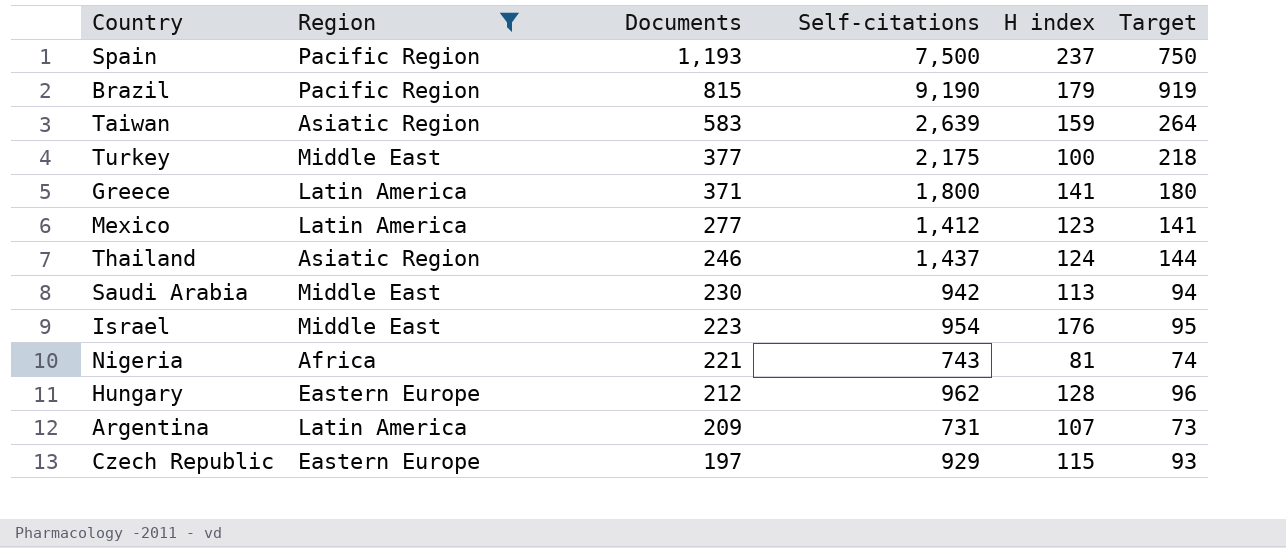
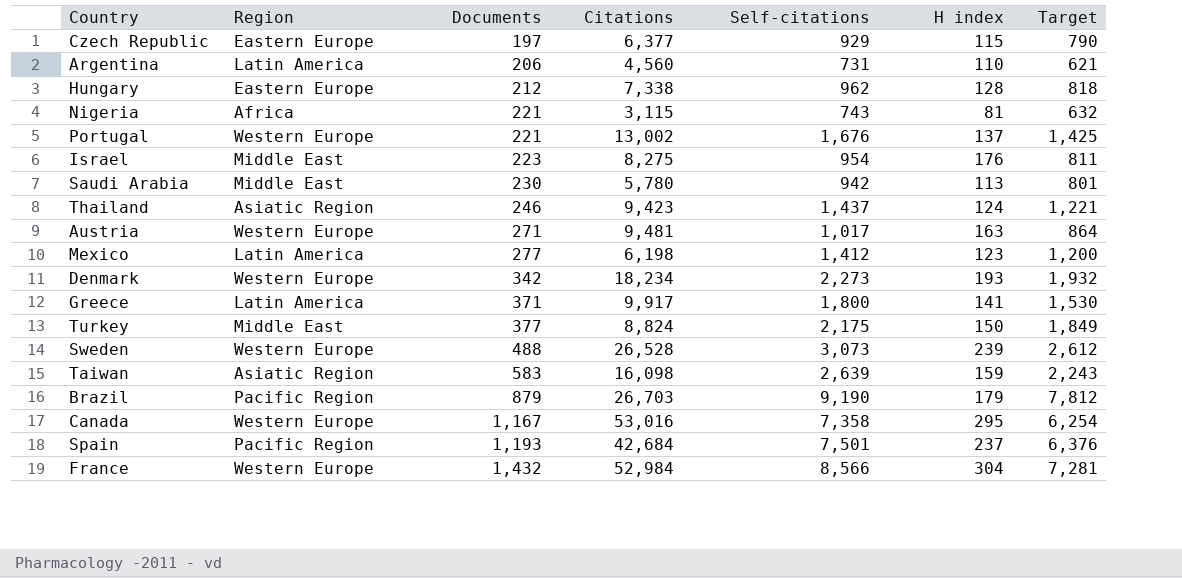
filter: Region != Western Europe -> none
row order: Documents descending -> Documents ascending
column Citations | position: none -> 4
column Target | formula: [Self-citations] * 0.1 -> [Self-citations] * 0.85
Argentina | Documents: 209 -> 206
Argentina | H index: 107 -> 110
Turkey | H index: 100 -> 150
Brazil | Documents: 815 -> 879
Spain | Self-citations: 7,500 -> 7,501

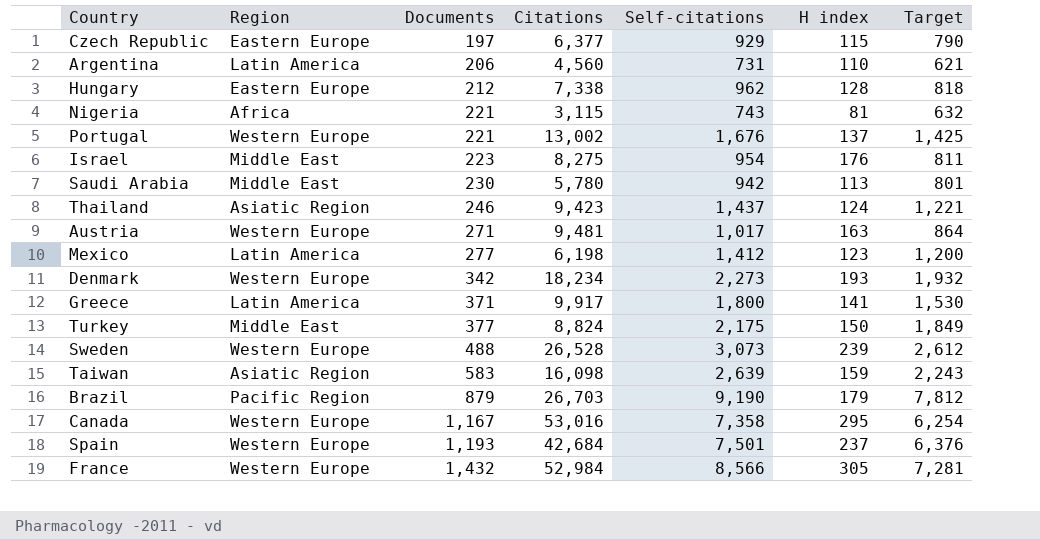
Spain | Region: Pacific Region -> Western Europe
France | H index: 304 -> 305

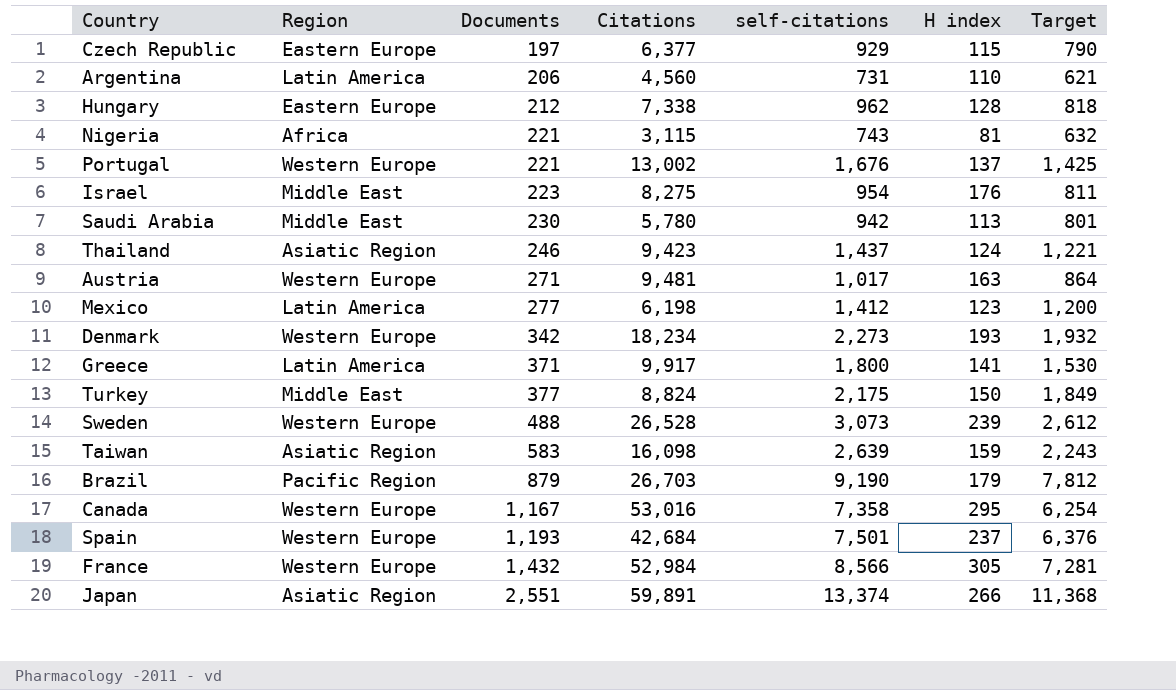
column name: Self-citations -> self-citations
row Japan: none -> Asiatic Region | 2,551 | 59,891 | 13,374 | 266 | 11,368

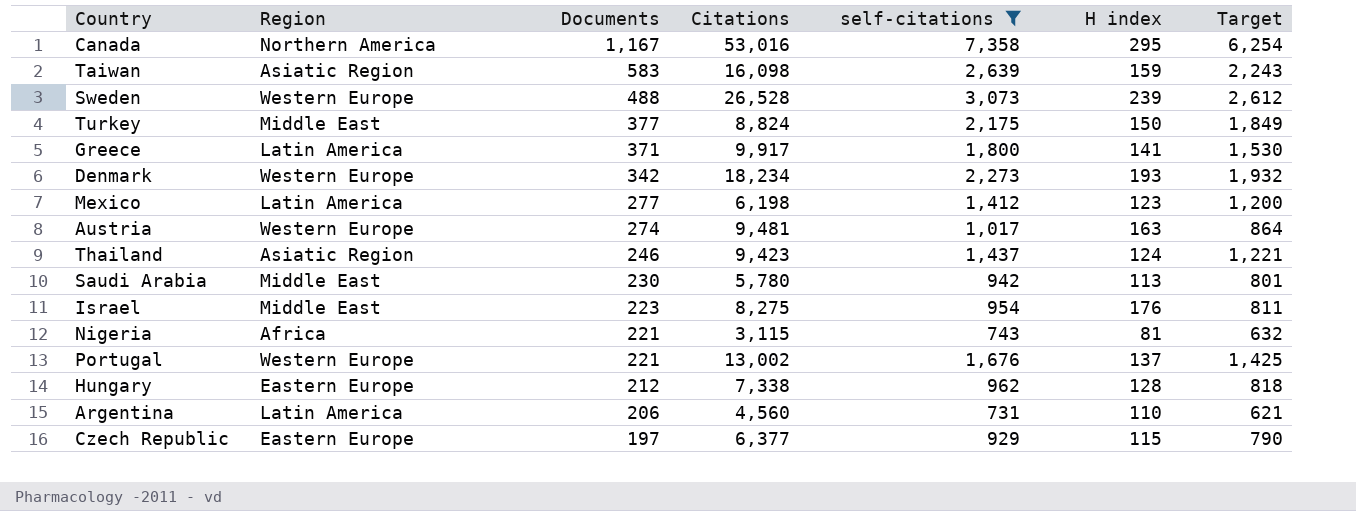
filter: none -> self-citations <= 7,358
row order: Documents ascending -> Documents descending
Canada | Region: Western Europe -> Northern America
Austria | Documents: 271 -> 274

